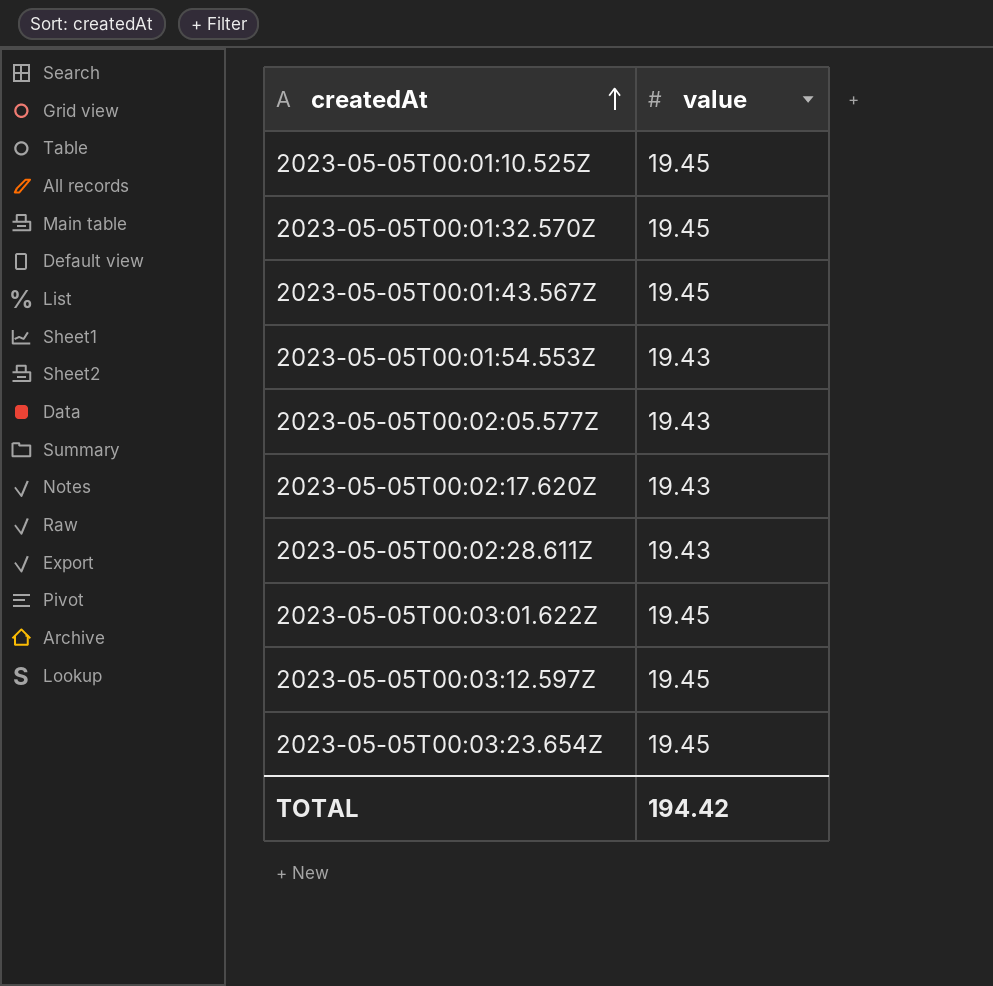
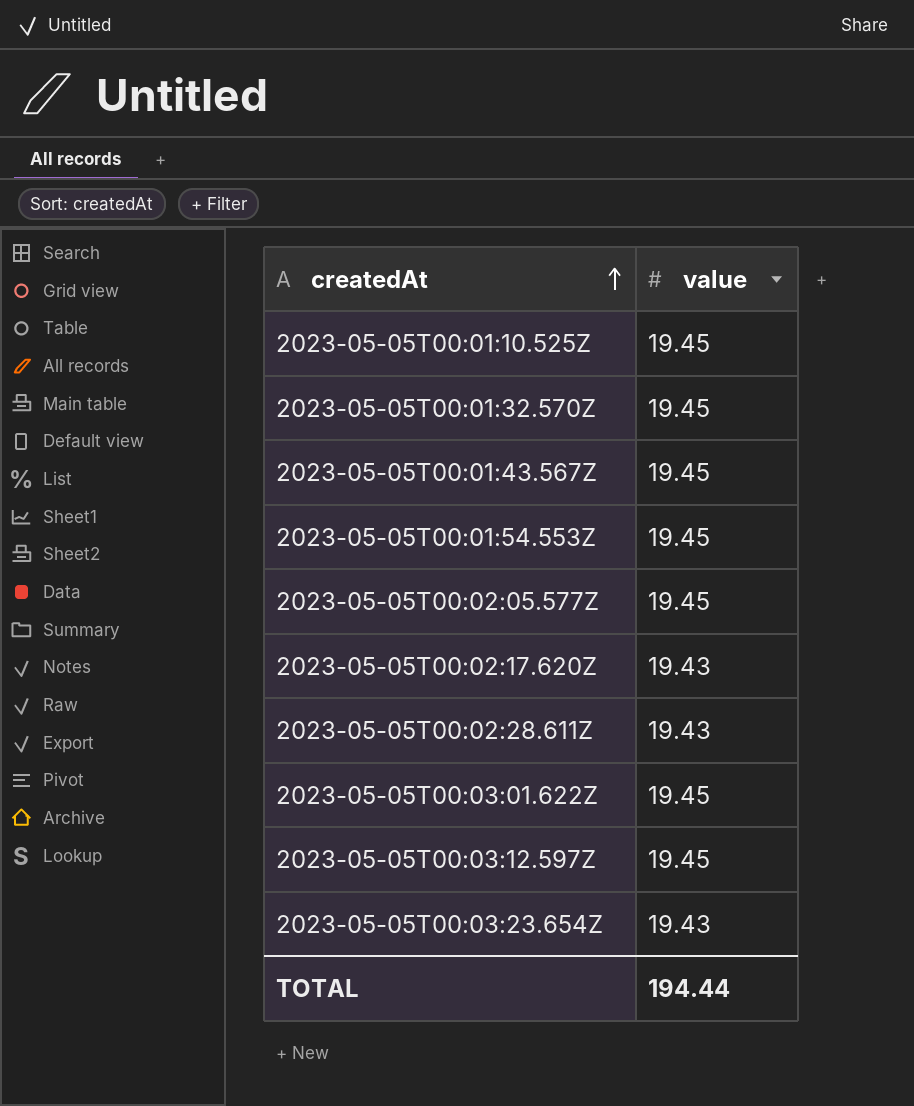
2023-05-05T00:01:54.553Z | value: 19.43 -> 19.45
2023-05-05T00:02:05.577Z | value: 19.43 -> 19.45
2023-05-05T00:03:23.654Z | value: 19.45 -> 19.43
TOTAL | value: 194.42 -> 194.44

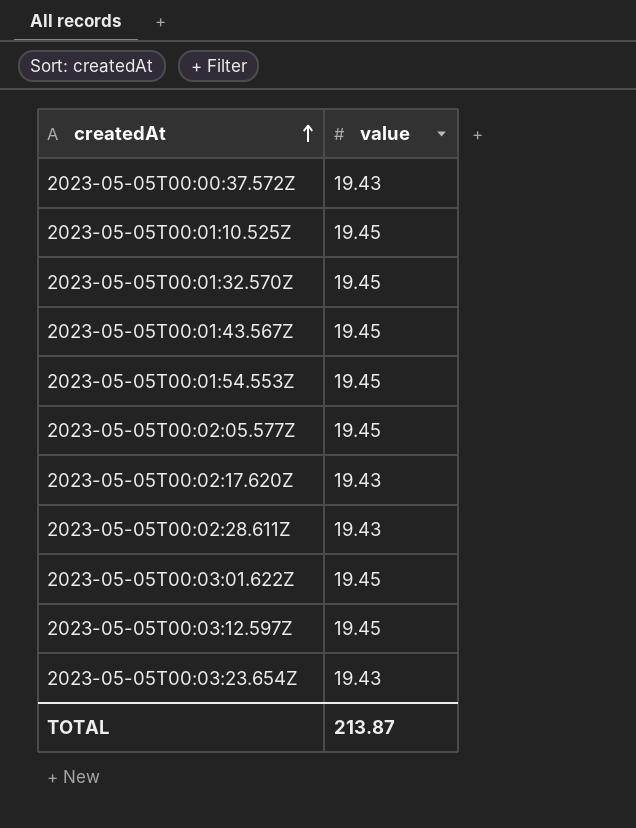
row 2023-05-05T00:00:37.572Z: none -> 19.43
TOTAL | value: 194.44 -> 213.87

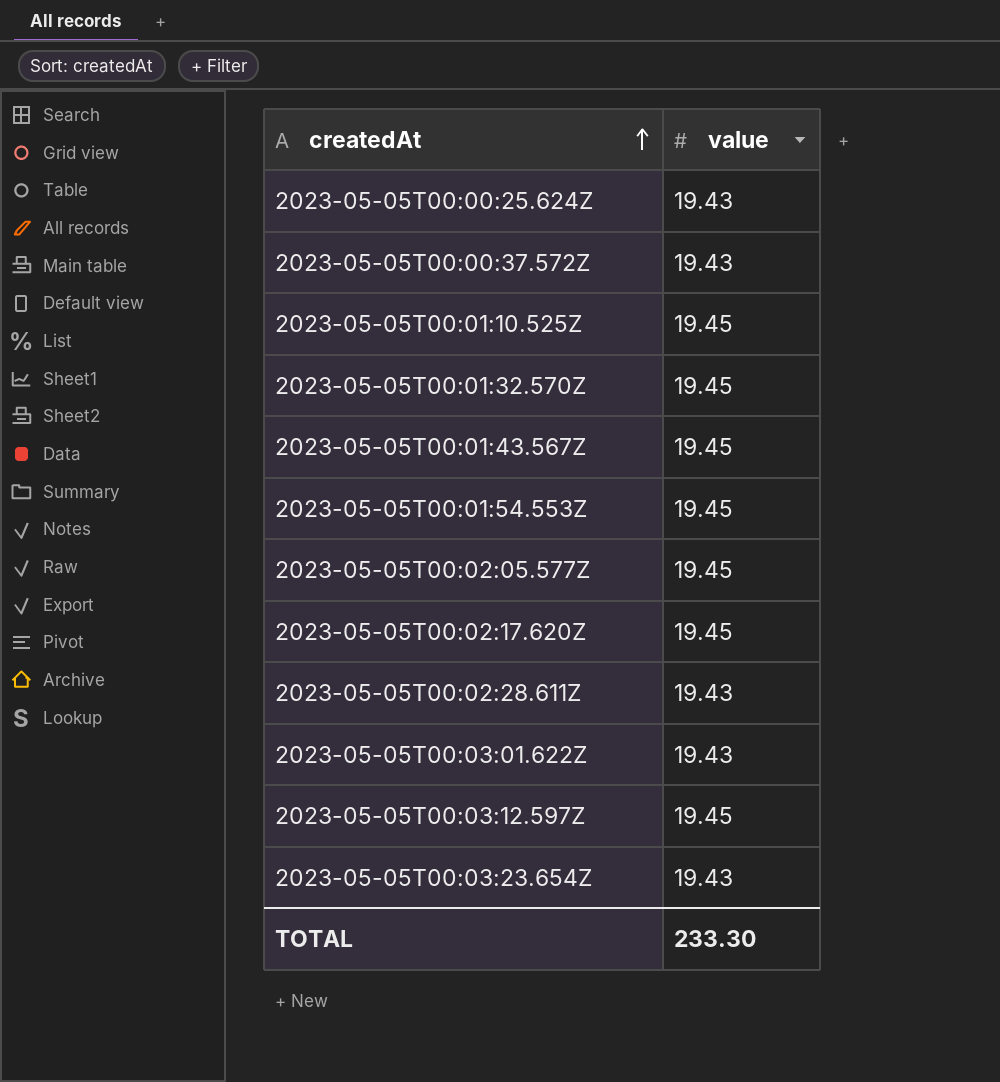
row 2023-05-05T00:00:25.624Z: none -> 19.43
2023-05-05T00:02:17.620Z | value: 19.43 -> 19.45
2023-05-05T00:03:01.622Z | value: 19.45 -> 19.43
TOTAL | value: 213.87 -> 233.30

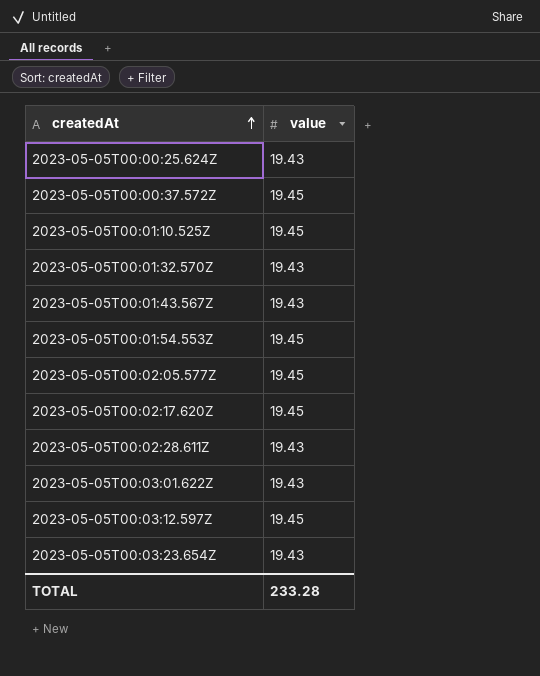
2023-05-05T00:00:37.572Z | value: 19.43 -> 19.45
2023-05-05T00:01:32.570Z | value: 19.45 -> 19.43
2023-05-05T00:01:43.567Z | value: 19.45 -> 19.43
TOTAL | value: 233.30 -> 233.28

